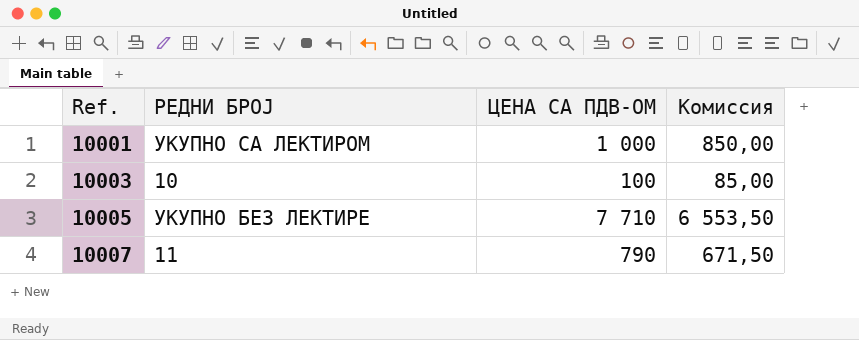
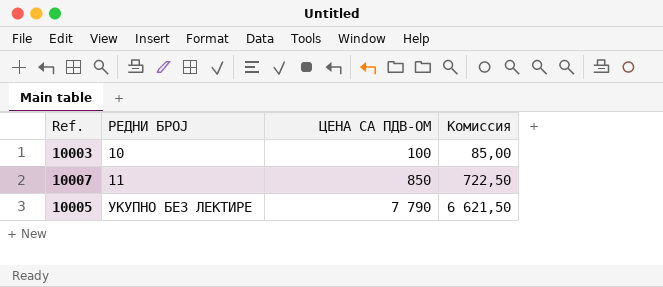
row order: Ref. ascending -> РЕДНИ БРОЈ ascending
row 10001: УКУПНО СА ЛЕКТИРОМ | 1 000 | 850,00 -> none
10007 | ЦЕНА СА ПДВ-ОМ: 790 -> 850
10007 | Комиссия: 671,50 -> 722,50
10005 | ЦЕНА СА ПДВ-ОМ: 7 710 -> 7 790
10005 | Комиссия: 6 553,50 -> 6 621,50

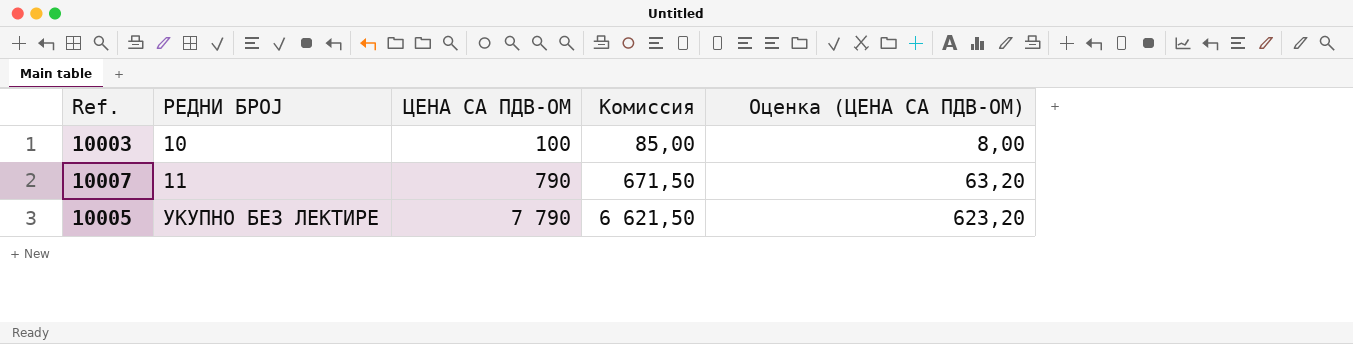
column Оценка (ЦЕНА СА ПДВ-ОМ) | formula: none -> [ЦЕНА СА ПДВ-ОМ] * 0,08
10007 | ЦЕНА СА ПДВ-ОМ: 850 -> 790
10007 | Комиссия: 722,50 -> 671,50

